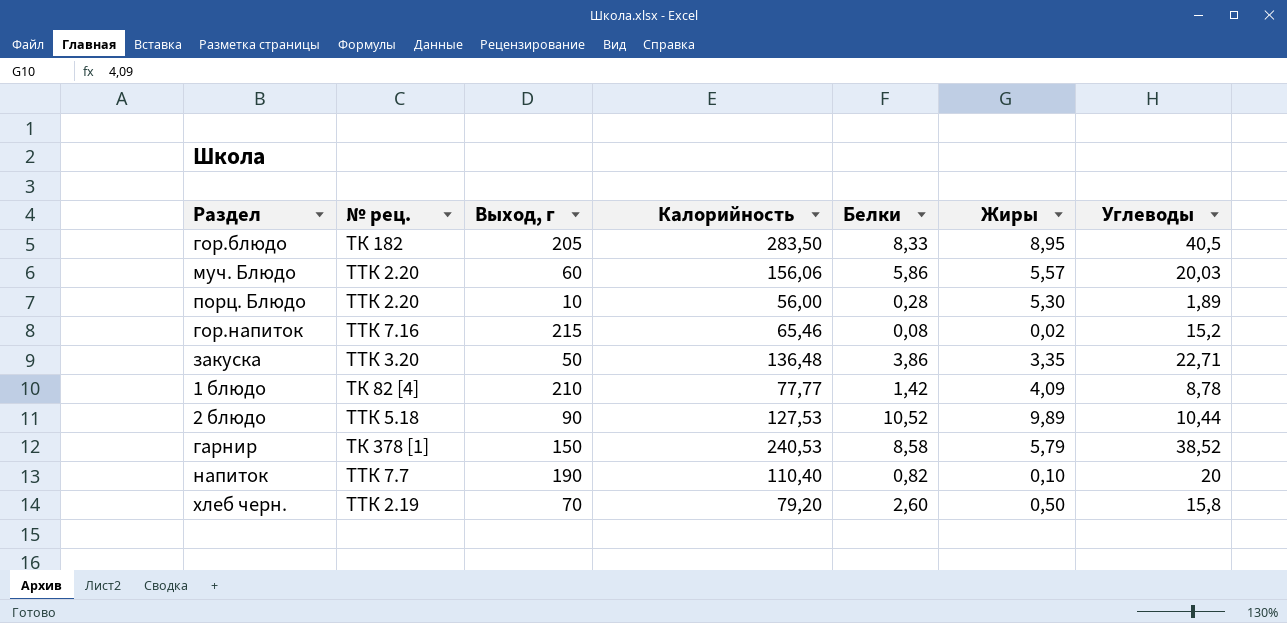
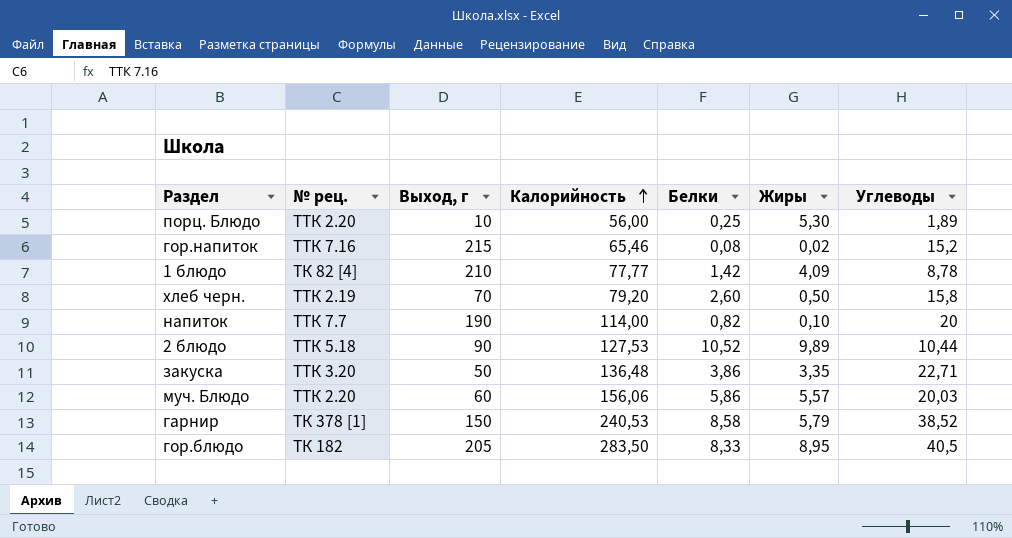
row order: none -> Калорийность ascending
порц. Блюдо | Белки: 0,28 -> 0,25
напиток | Калорийность: 110,40 -> 114,00

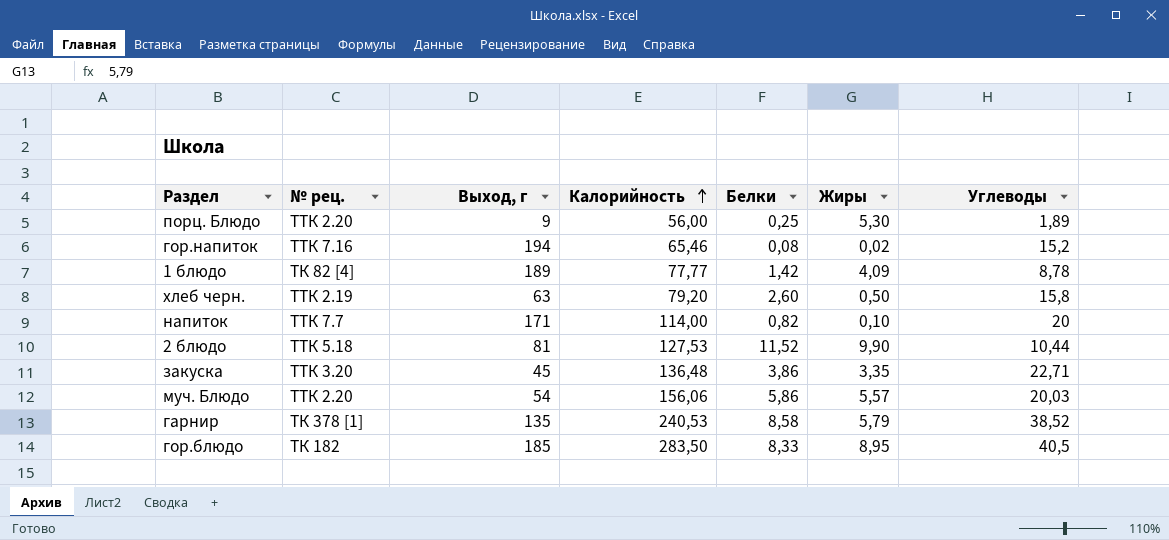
порц. Блюдо | Выход, г: 10 -> 9
гор.напиток | Выход, г: 215 -> 194
1 блюдо | Выход, г: 210 -> 189
хлеб черн. | Выход, г: 70 -> 63
напиток | Выход, г: 190 -> 171
2 блюдо | Выход, г: 90 -> 81
2 блюдо | Белки: 10,52 -> 11,52
2 блюдо | Жиры: 9,89 -> 9,90
закуска | Выход, г: 50 -> 45
муч. Блюдо | Выход, г: 60 -> 54
гарнир | Выход, г: 150 -> 135
гор.блюдо | Выход, г: 205 -> 185

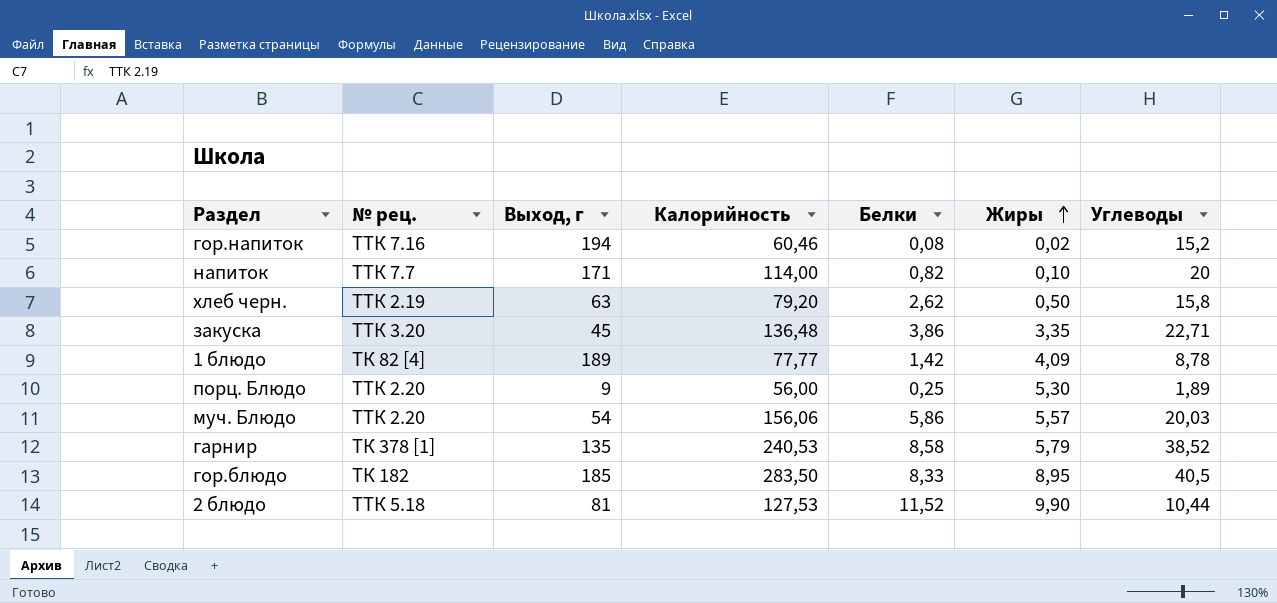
row order: Калорийность ascending -> Жиры ascending
гор.напиток | Калорийность: 65,46 -> 60,46
хлеб черн. | Белки: 2,60 -> 2,62

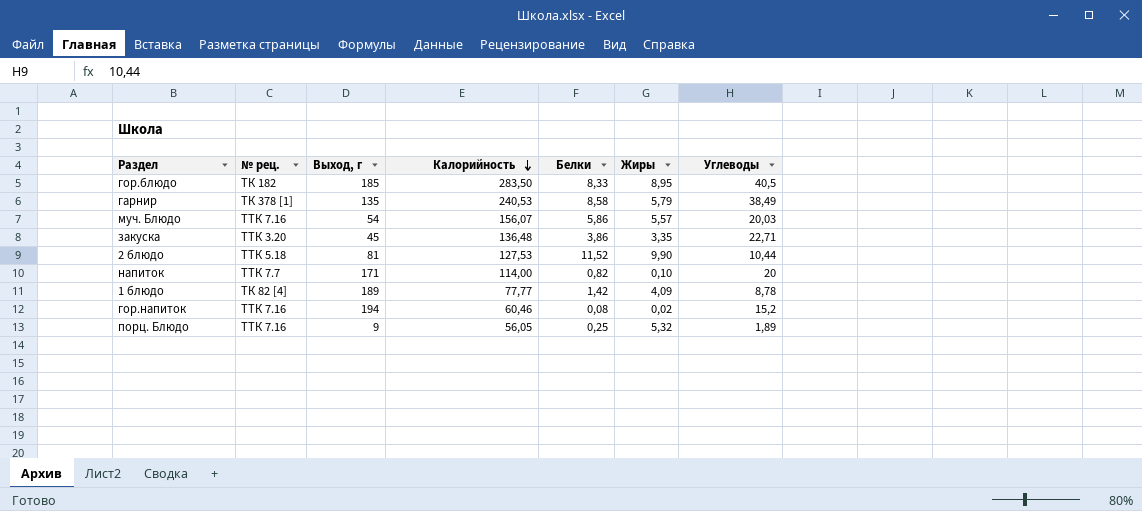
row order: Жиры ascending -> Калорийность descending
row хлеб черн.: ТТК 2.19 | 63 | 79,20 | 2,62 | 0,50 | 15,8 -> none
гарнир | Углеводы: 38,52 -> 38,49
муч. Блюдо | № рец.: ТТК 2.20 -> ТТК 7.16
муч. Блюдо | Калорийность: 156,06 -> 156,07
порц. Блюдо | № рец.: ТТК 2.20 -> ТТК 7.16
порц. Блюдо | Калорийность: 56,00 -> 56,05
порц. Блюдо | Жиры: 5,30 -> 5,32

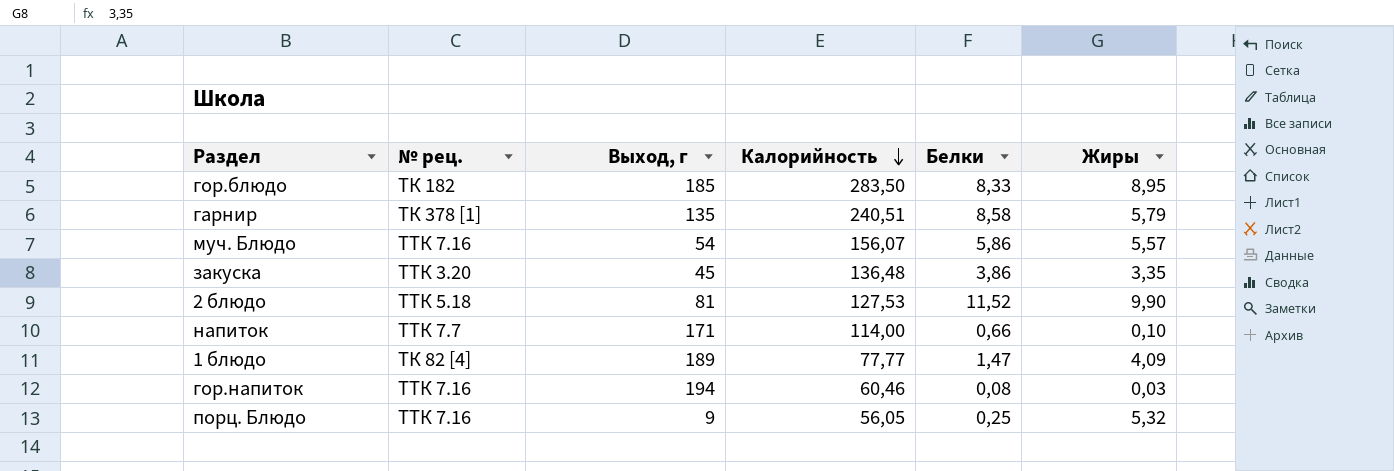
column Углеводы | position: 7 -> none
гарнир | Калорийность: 240,53 -> 240,51
напиток | Белки: 0,82 -> 0,66
1 блюдо | Белки: 1,42 -> 1,47
гор.напиток | Жиры: 0,02 -> 0,03

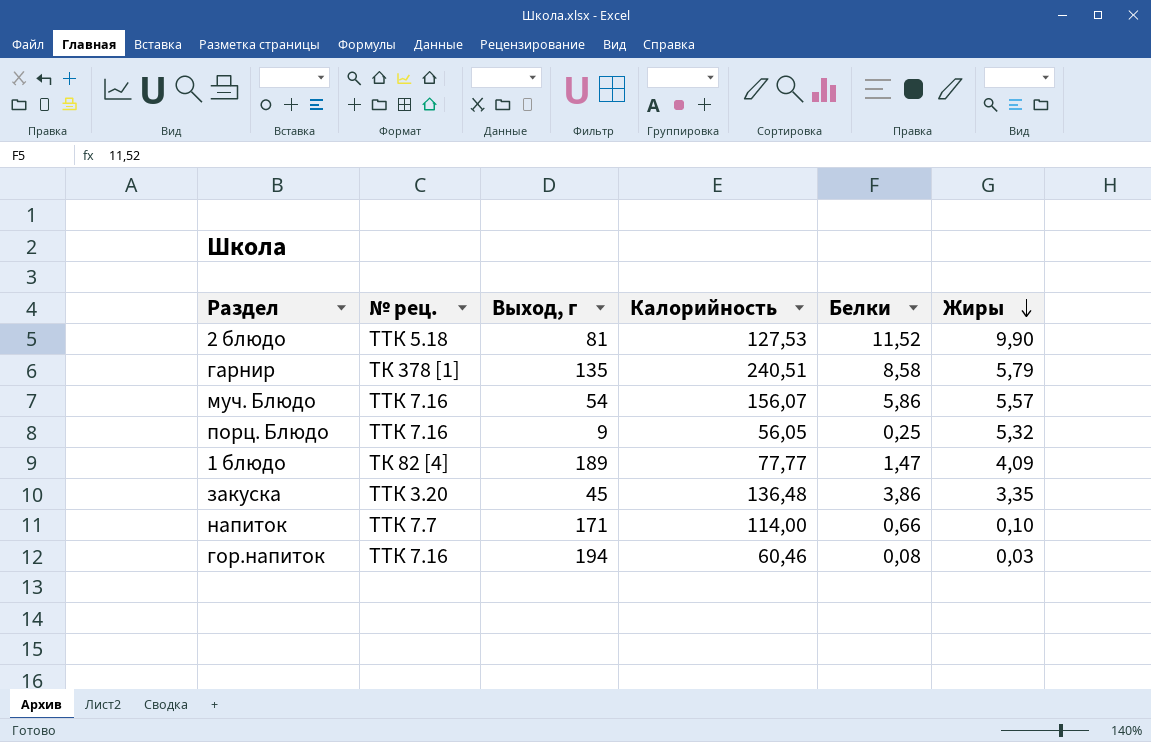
row order: Калорийность descending -> Жиры descending
row гор.блюдо: ТК 182 | 185 | 283,50 | 8,33 | 8,95 -> none

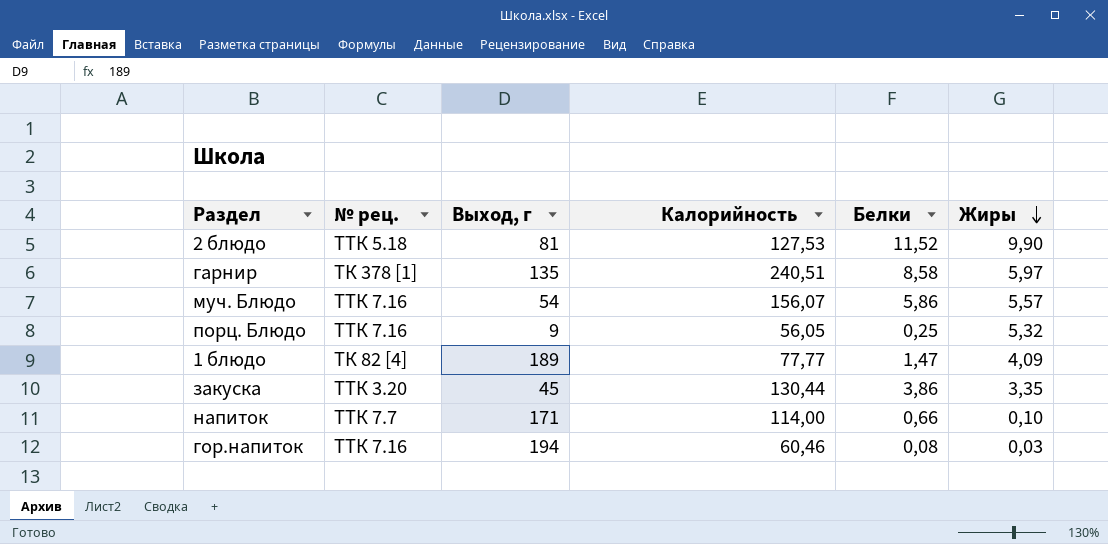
гарнир | Жиры: 5,79 -> 5,97
закуска | Калорийность: 136,48 -> 130,44

